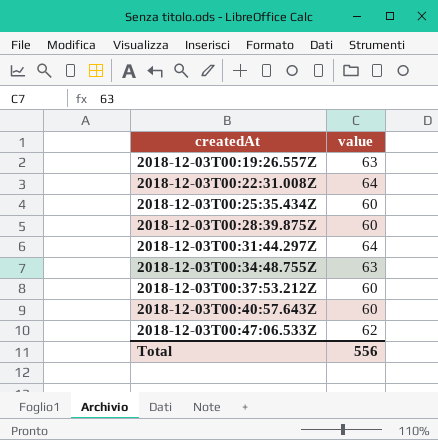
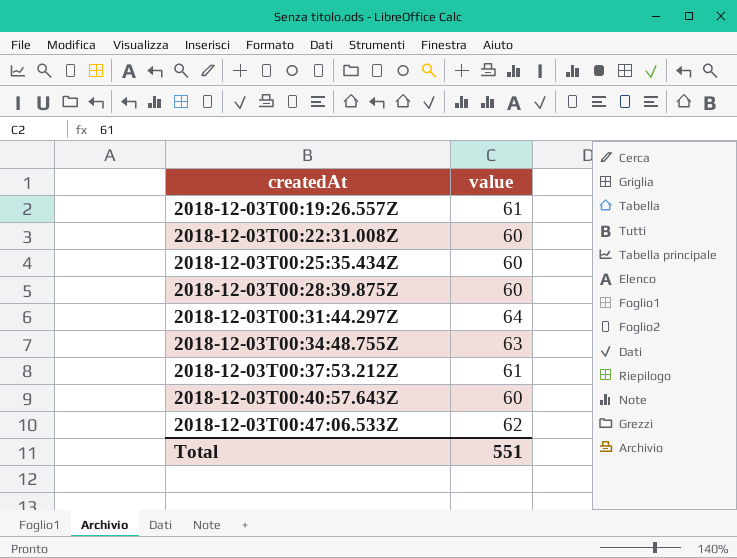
2018-12-03T00:19:26.557Z | value: 63 -> 61
2018-12-03T00:22:31.008Z | value: 64 -> 60
2018-12-03T00:37:53.212Z | value: 60 -> 61
Total | value: 556 -> 551

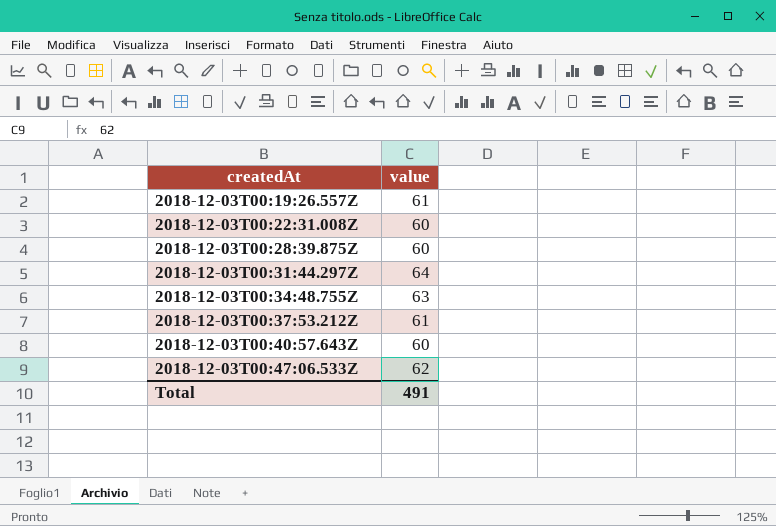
row 2018-12-03T00:25:35.434Z: 60 -> none
Total | value: 551 -> 491

